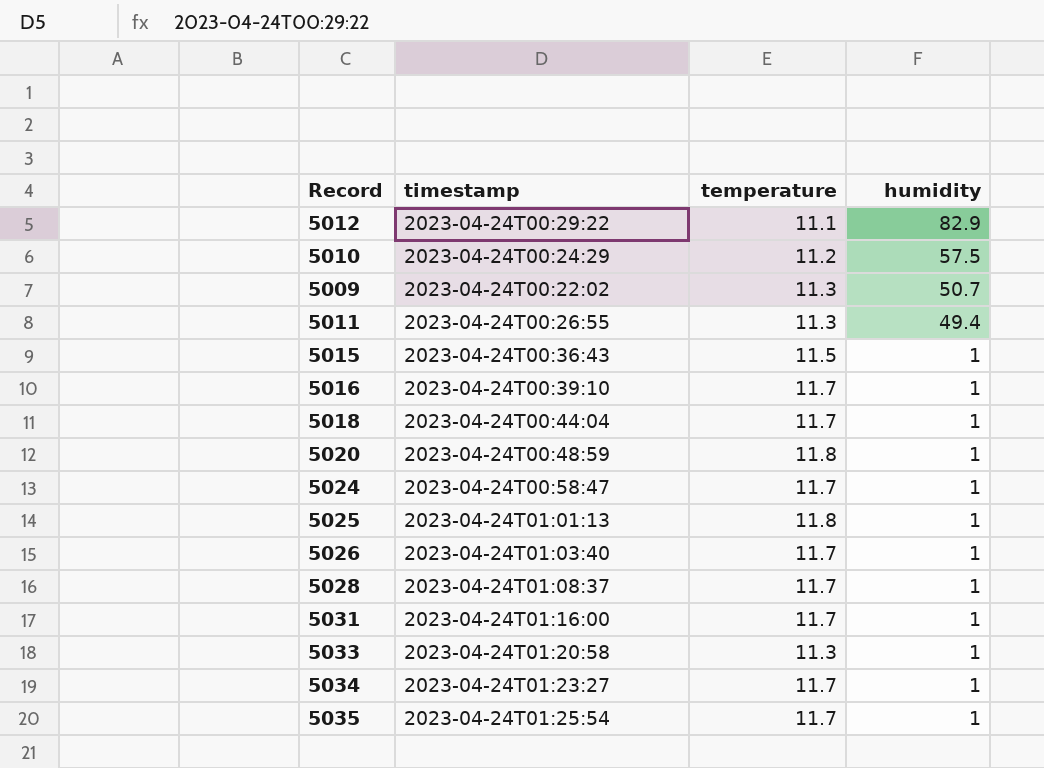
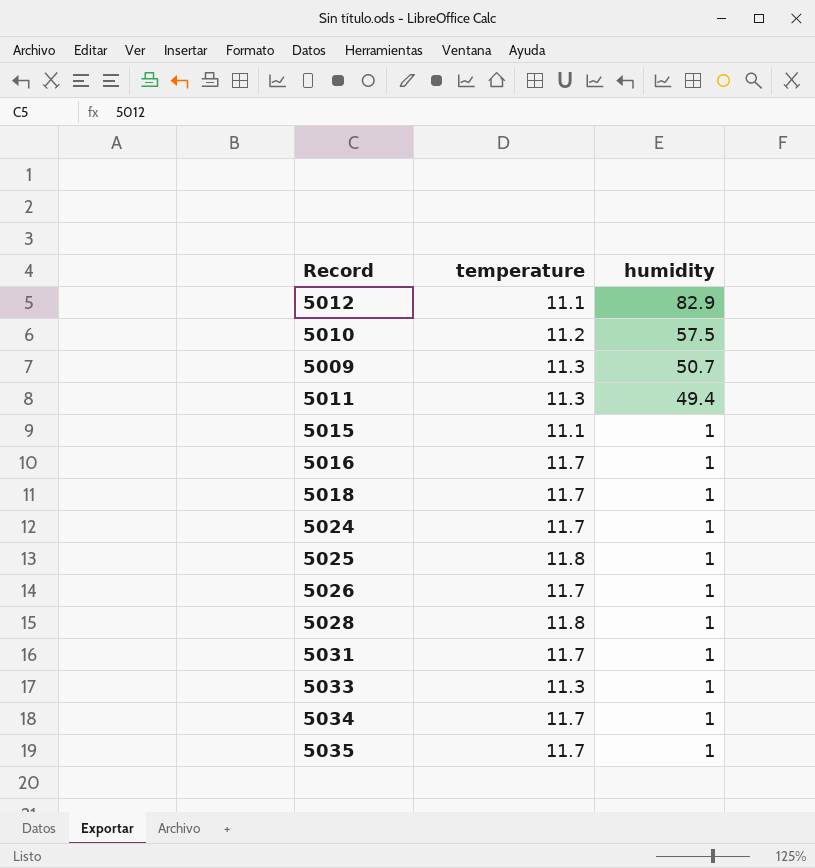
column timestamp | position: 2 -> none
row 5020: 2023-04-24T00:48:59 | 11.8 | 1 -> none
5015 | temperature: 11.5 -> 11.1
5028 | temperature: 11.7 -> 11.8

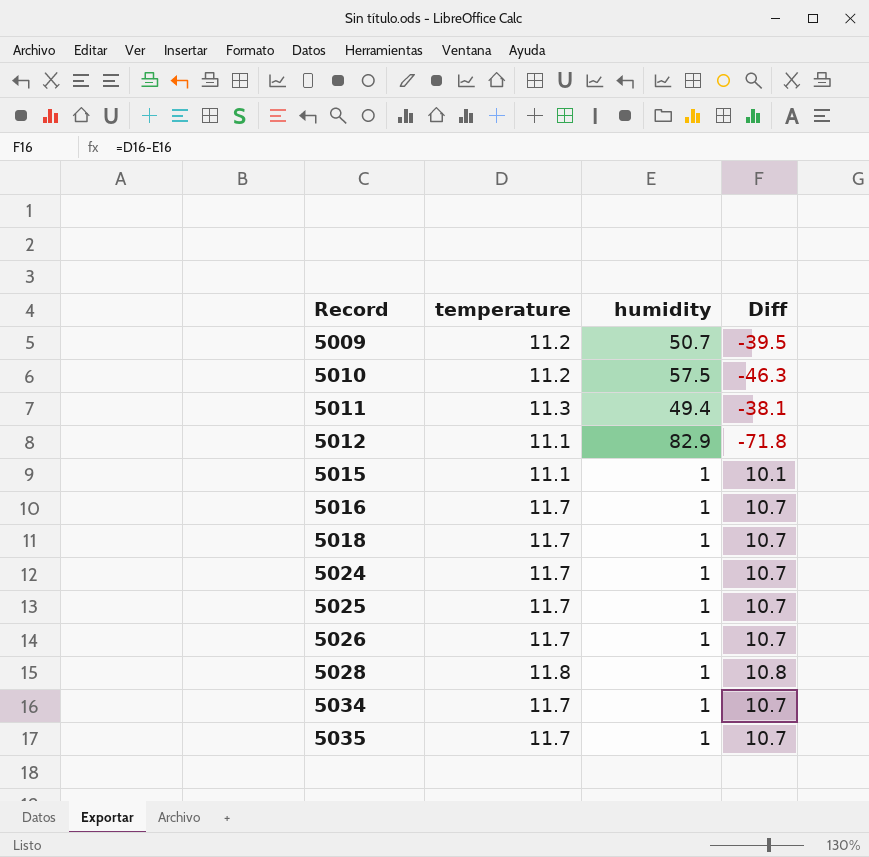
row order: humidity descending -> Record ascending
column Diff | formula: none -> [temperature] - [humidity]
row 5031: 11.7 | 1 -> none
row 5033: 11.3 | 1 -> none
5009 | temperature: 11.3 -> 11.2
5025 | temperature: 11.8 -> 11.7

